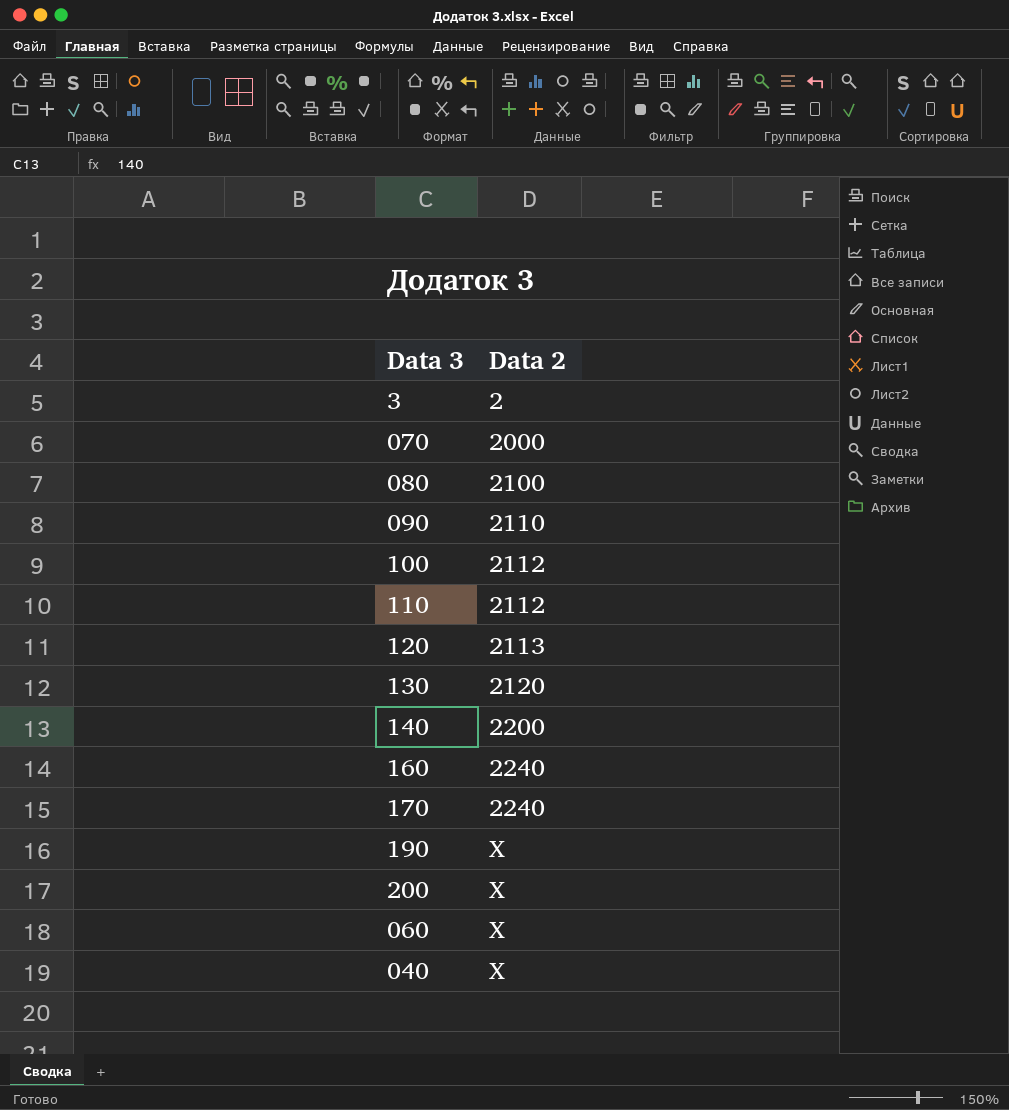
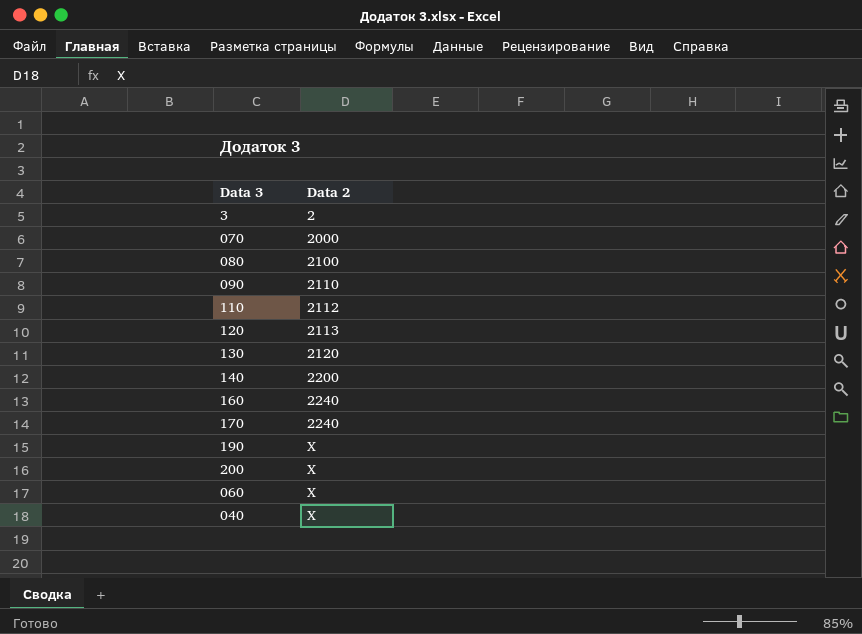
row 100: 2112 -> none

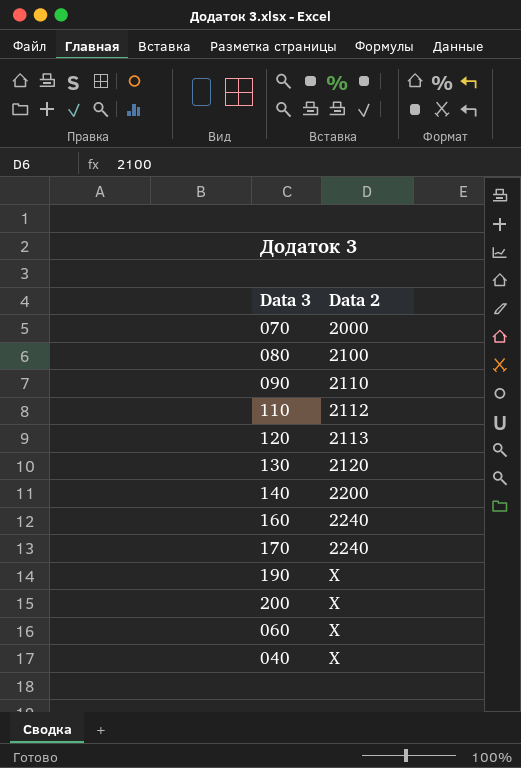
row 3: 2 -> none

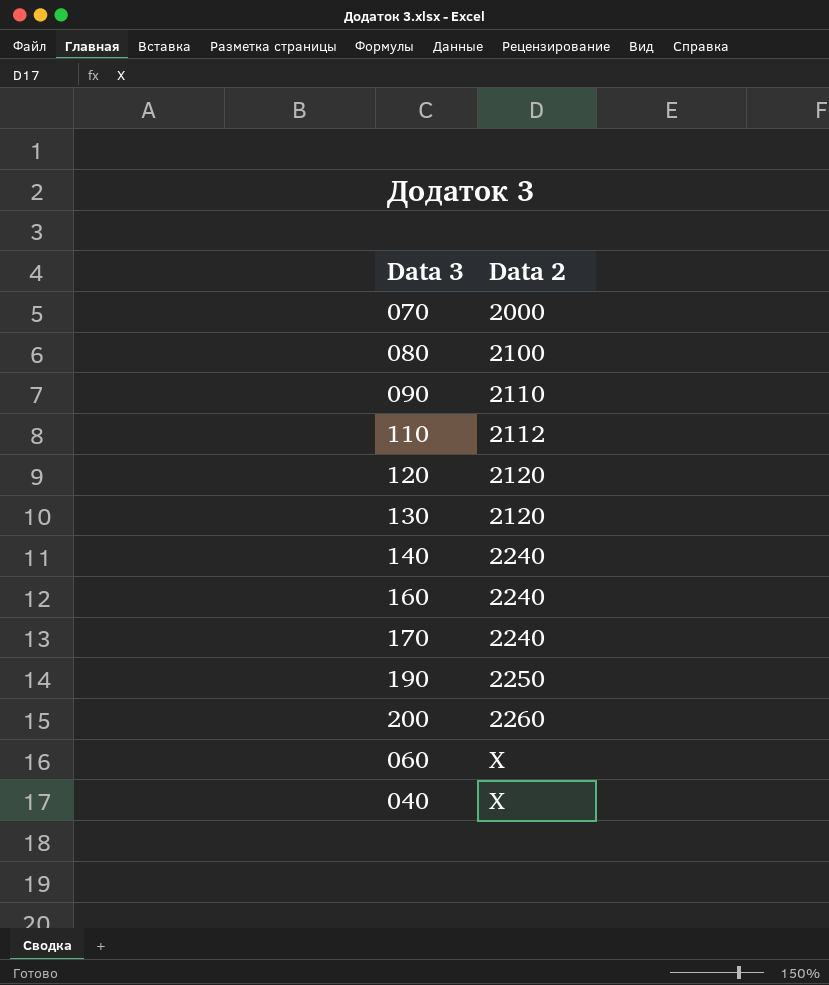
120 | Data 2: 2113 -> 2120
140 | Data 2: 2200 -> 2240
190 | Data 2: X -> 2250
200 | Data 2: X -> 2260

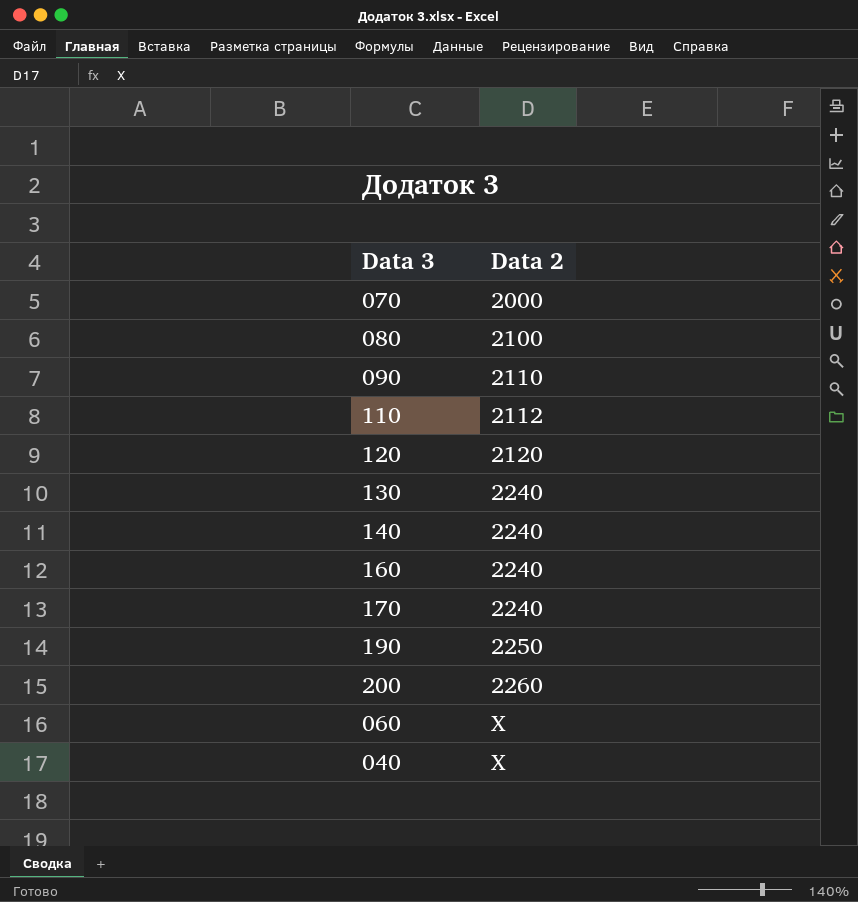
130 | Data 2: 2120 -> 2240

